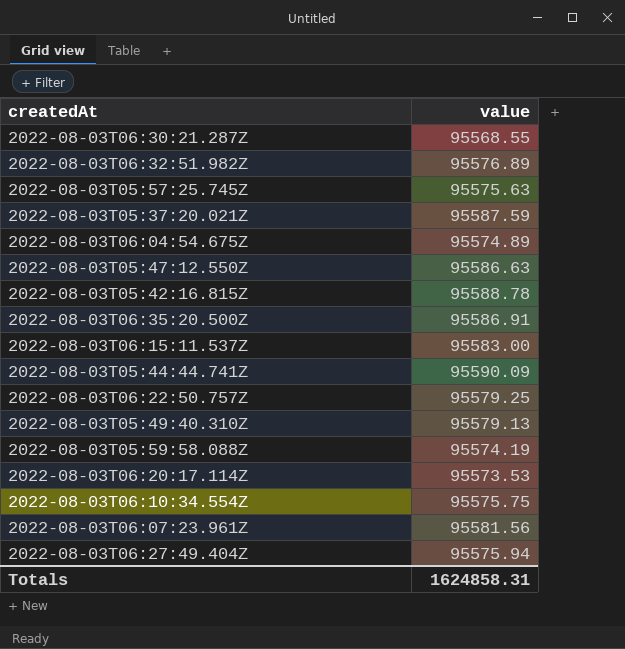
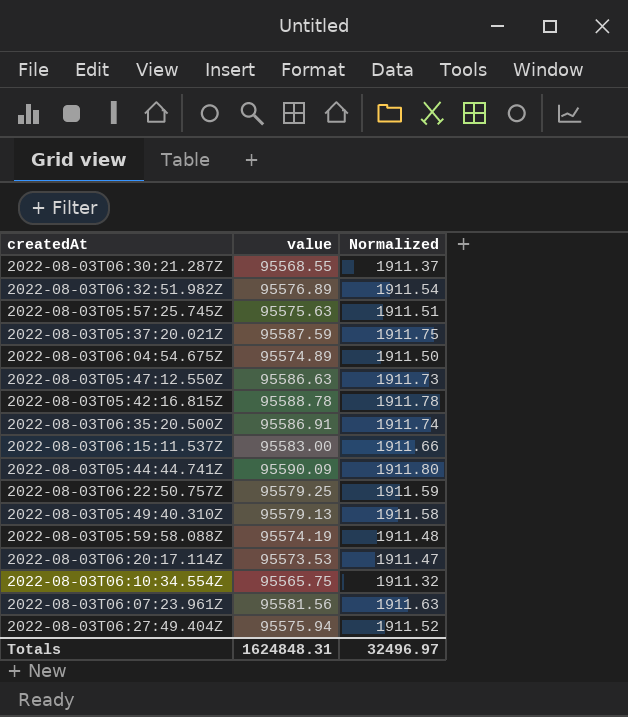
column Normalized | formula: none -> [value] * 0.02
2022-08-03T06:10:34.554Z | value: 95575.75 -> 95565.75
Totals | value: 1624858.31 -> 1624848.31

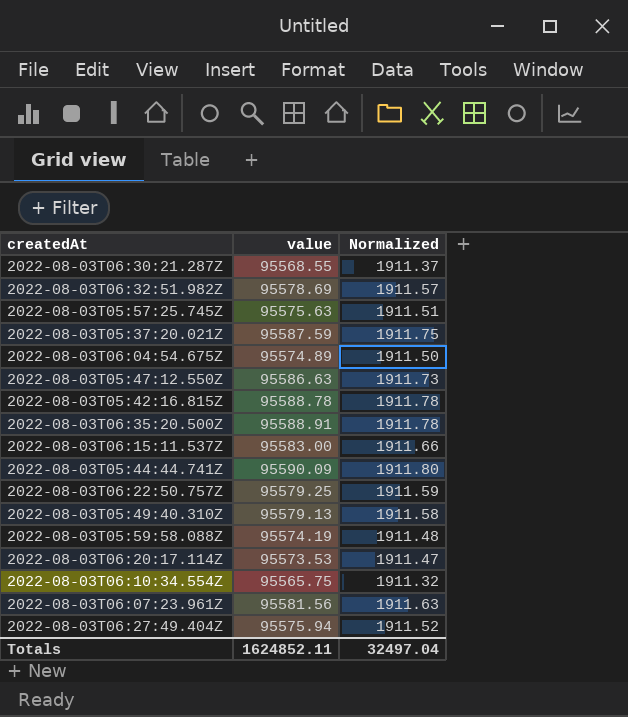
2022-08-03T06:32:51.982Z | value: 95576.89 -> 95578.69
2022-08-03T06:32:51.982Z | Normalized: 1911.54 -> 1911.57
2022-08-03T06:35:20.500Z | value: 95586.91 -> 95588.91
2022-08-03T06:35:20.500Z | Normalized: 1911.74 -> 1911.78
Totals | value: 1624848.31 -> 1624852.11
Totals | Normalized: 32496.97 -> 32497.04

